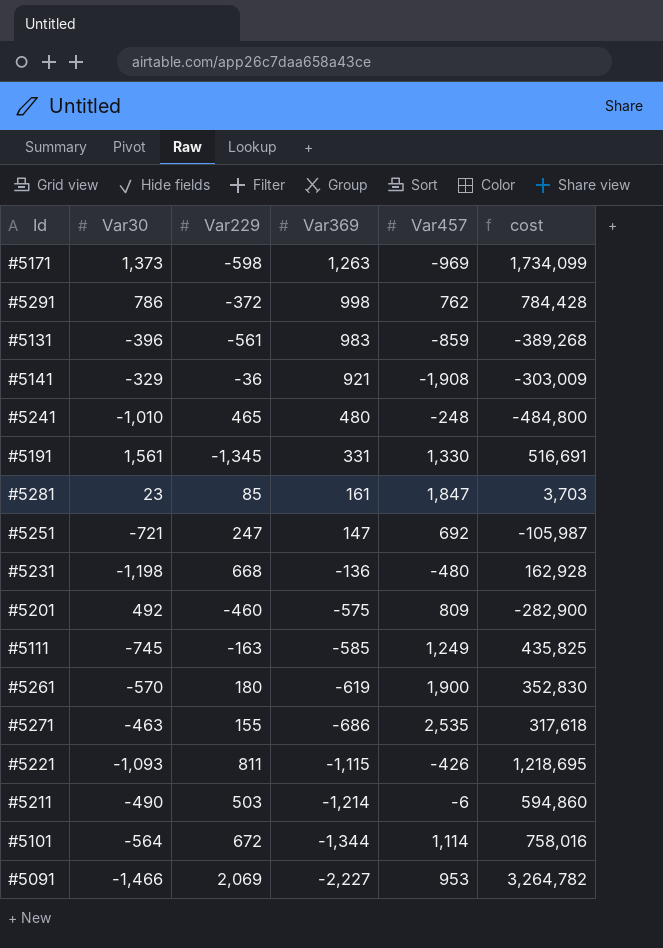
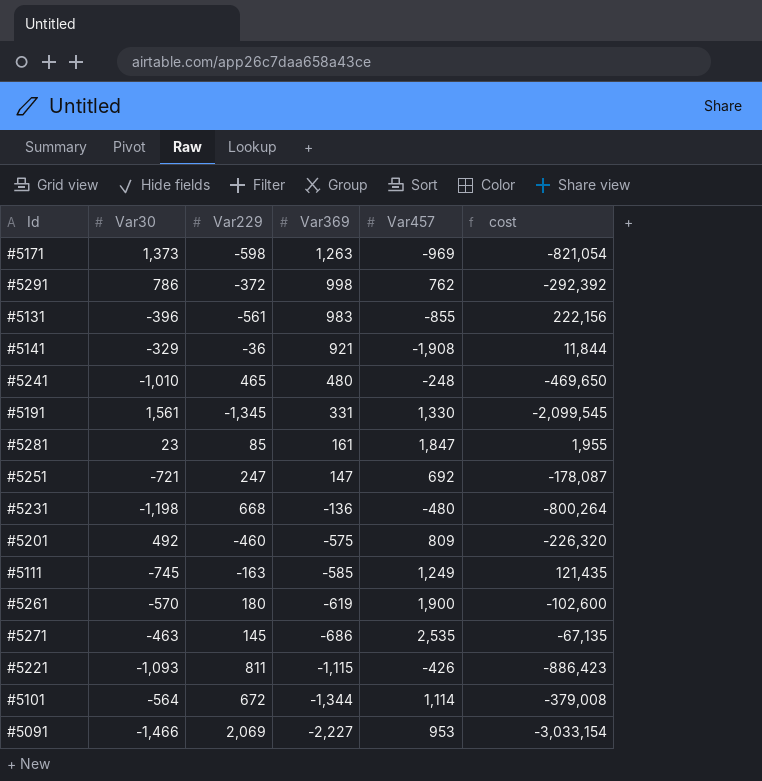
column cost | formula: [Var30] * [Var369] -> [Var30] * [Var229]
row #5211: -490 | 503 | -1,214 | -6 | 594,860 -> none
#5131 | Var457: -859 -> -855
#5271 | Var229: 155 -> 145

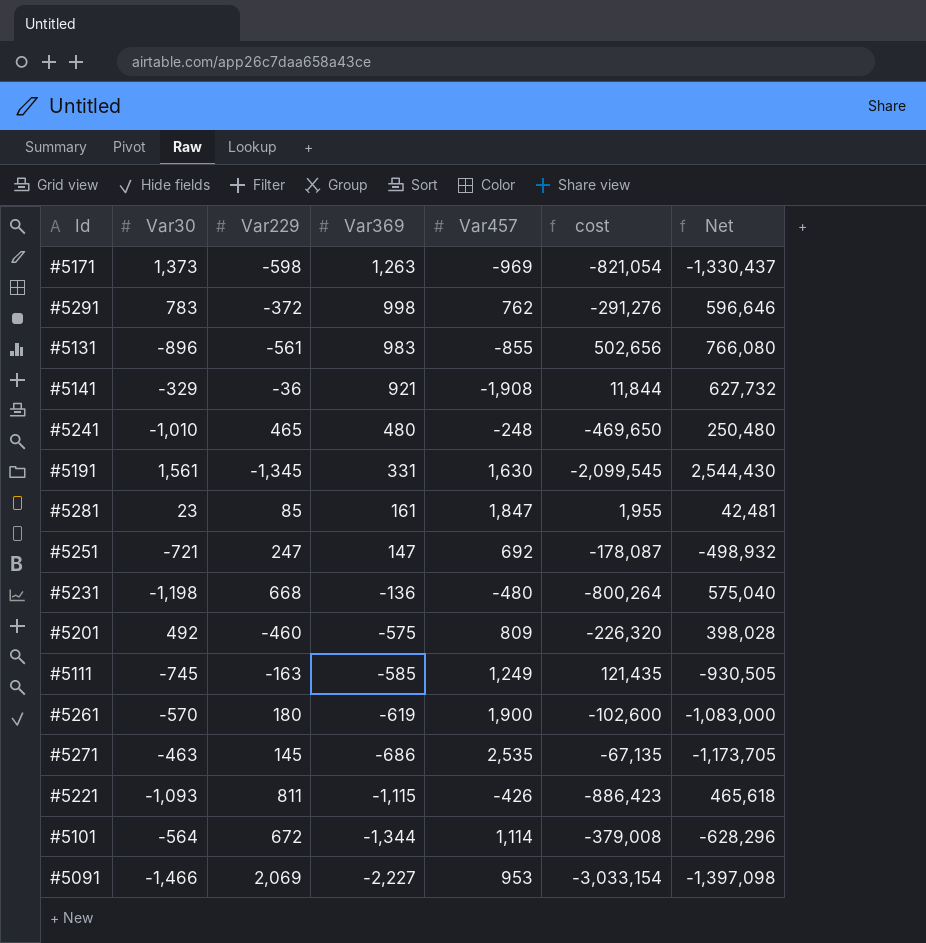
column Net | formula: none -> [Var30] * [Var457]
#5291 | Var30: 786 -> 783
#5291 | cost: -292,392 -> -291,276
#5131 | Var30: -396 -> -896
#5131 | cost: 222,156 -> 502,656
#5191 | Var457: 1,330 -> 1,630

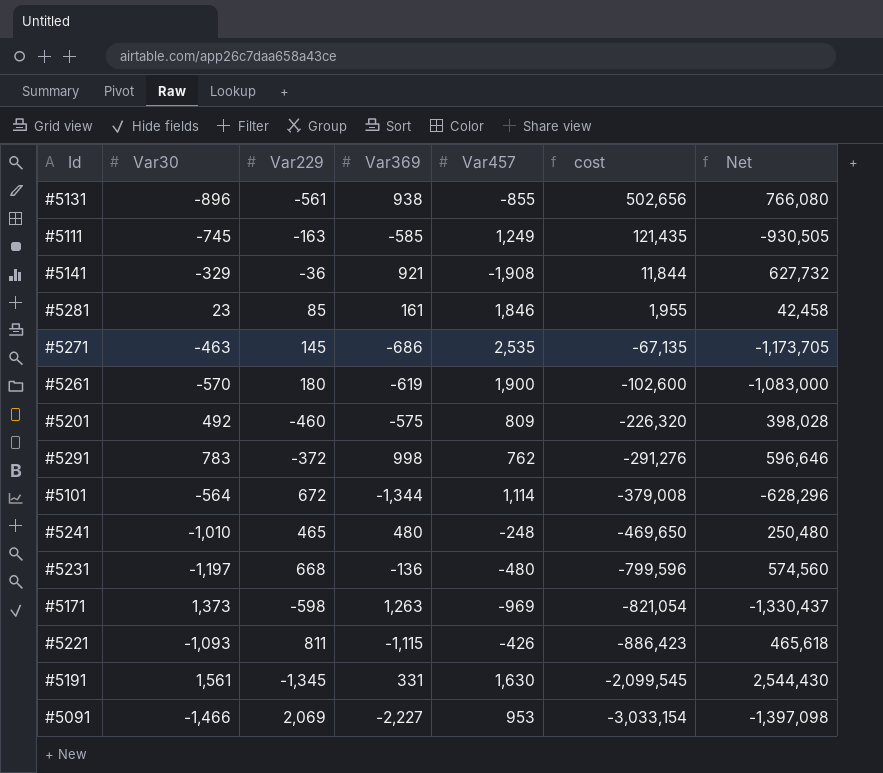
row order: Var369 descending -> cost descending
row #5251: -721 | 247 | 147 | 692 | -178,087 | -498,932 -> none
#5131 | Var369: 983 -> 938
#5281 | Var457: 1,847 -> 1,846
#5281 | Net: 42,481 -> 42,458
#5231 | Var30: -1,198 -> -1,197
#5231 | cost: -800,264 -> -799,596
#5231 | Net: 575,040 -> 574,560

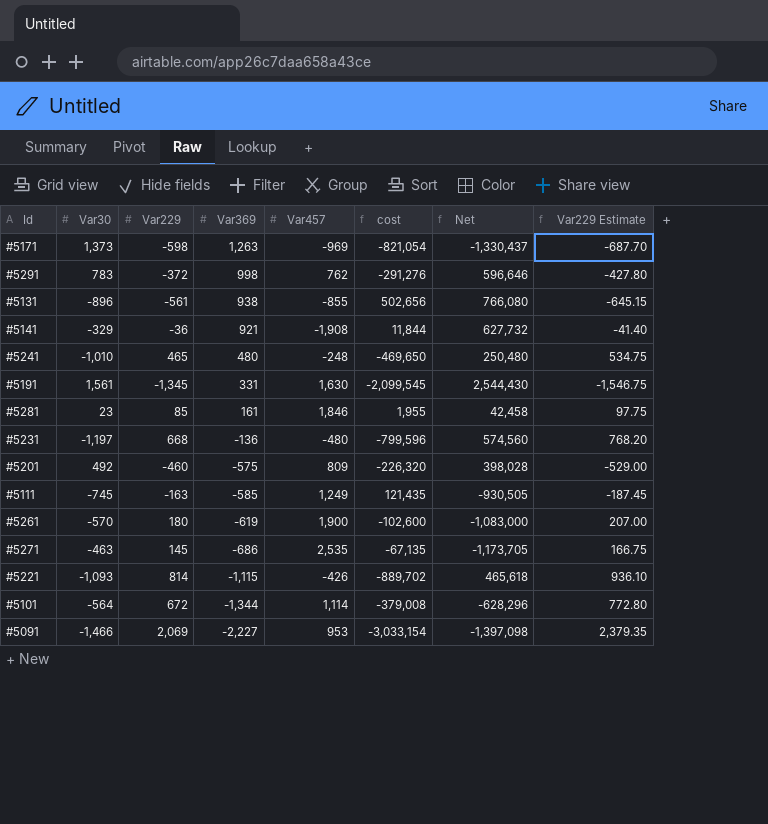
row order: cost descending -> Var369 descending
column Var229 Estimate | formula: none -> [Var229] * 1.15
#5221 | Var229: 811 -> 814
#5221 | cost: -886,423 -> -889,702

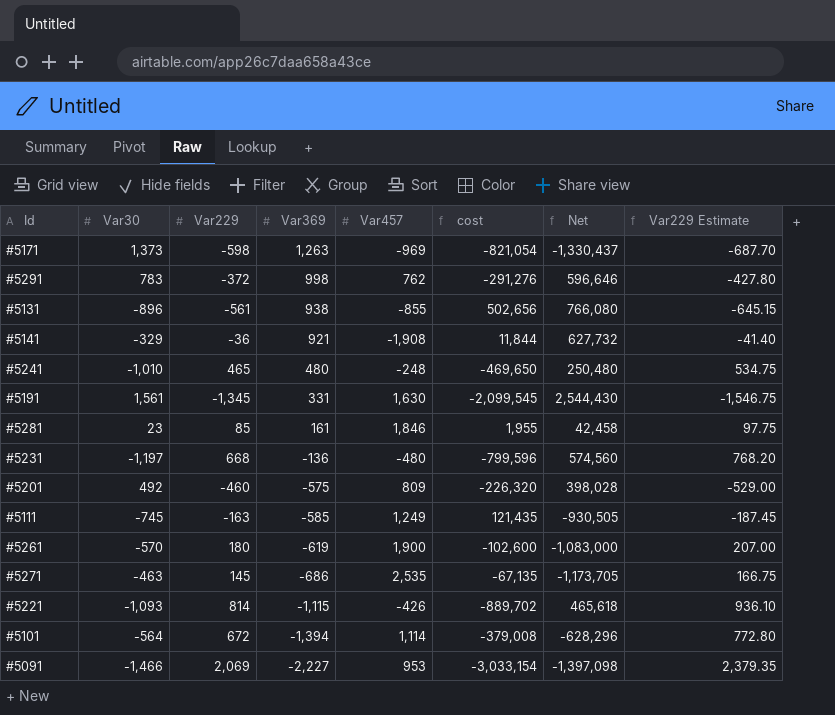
#5101 | Var369: -1,344 -> -1,394

